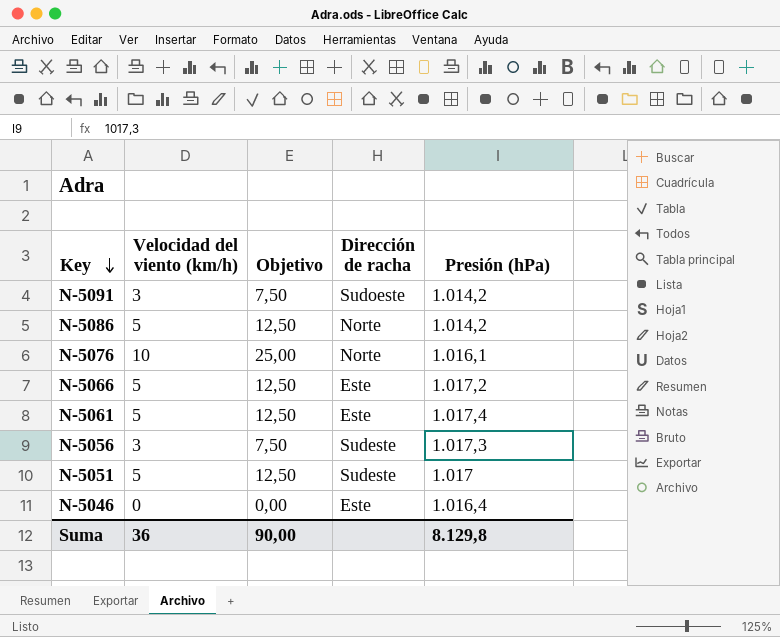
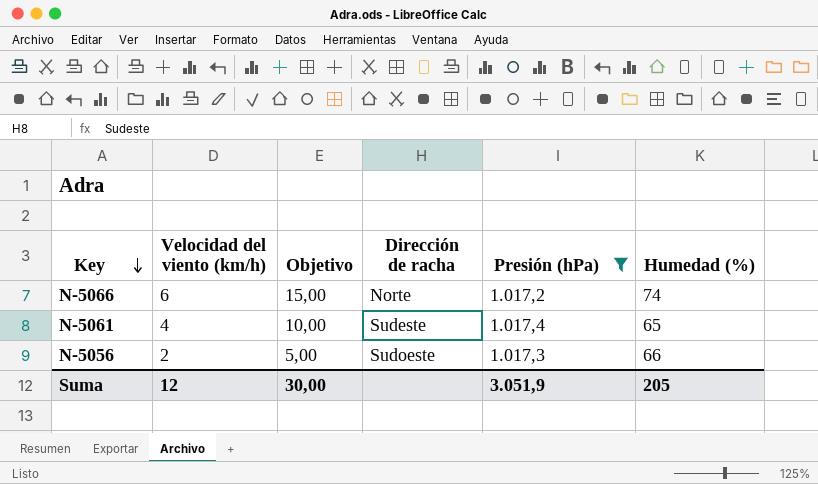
filter: none -> Presión (hPa) >= 1.017,2
column Humedad (%) | position: none -> 6
N-5066 | Velocidad del viento (km/h): 5 -> 6
N-5066 | Objetivo: 12,50 -> 15,00
N-5066 | Dirección de racha: Este -> Norte
N-5061 | Velocidad del viento (km/h): 5 -> 4
N-5061 | Objetivo: 12,50 -> 10,00
N-5061 | Dirección de racha: Este -> Sudeste
N-5056 | Velocidad del viento (km/h): 3 -> 2
N-5056 | Objetivo: 7,50 -> 5,00
N-5056 | Dirección de racha: Sudeste -> Sudoeste
Suma | Velocidad del viento (km/h): 36 -> 12
Suma | Objetivo: 90,00 -> 30,00
Suma | Presión (hPa): 8.129,8 -> 3.051,9

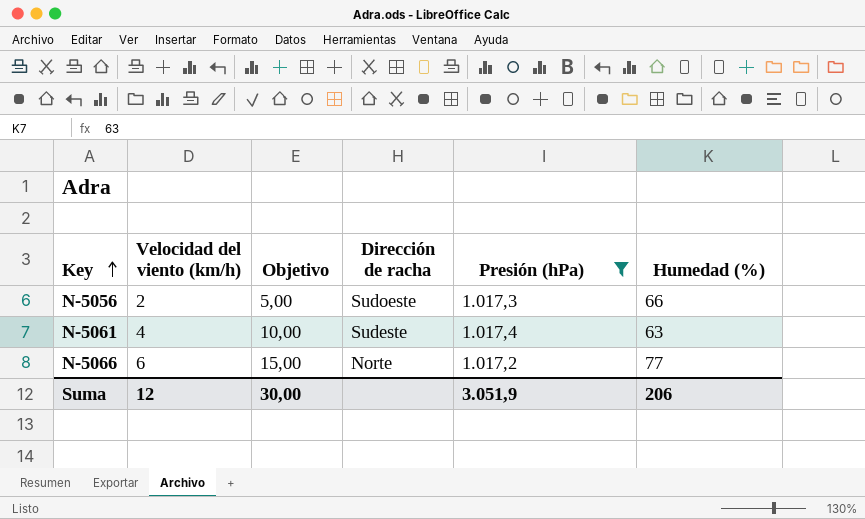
row order: Key descending -> Key ascending
N-5061 | Humedad (%): 65 -> 63
N-5066 | Humedad (%): 74 -> 77
Suma | Humedad (%): 205 -> 206

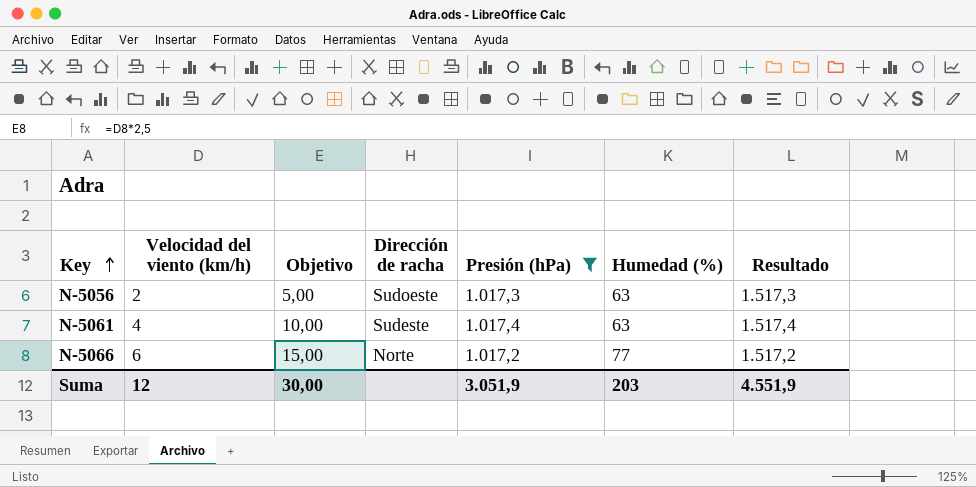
column Resultado | formula: none -> [Presión (hPa)] + 500
N-5056 | Humedad (%): 66 -> 63
Suma | Humedad (%): 206 -> 203

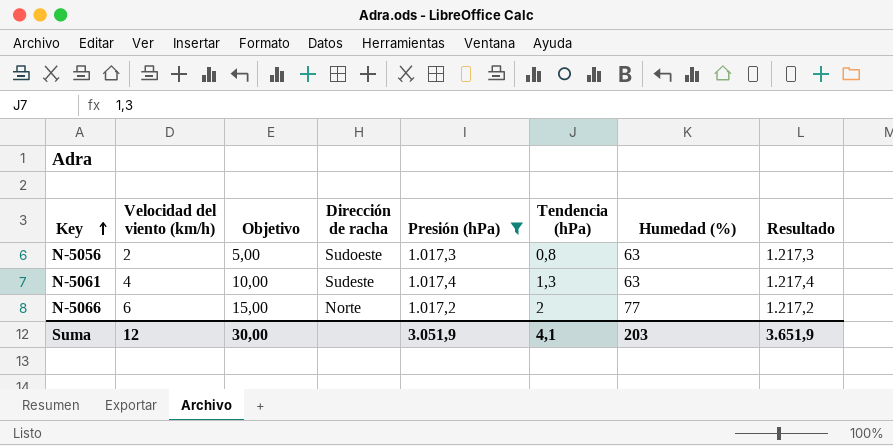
column Tendencia (hPa) | position: none -> 6
column Resultado | formula: [Presión (hPa)] + 500 -> [Presión (hPa)] + 200
Suma | Resultado: 4.551,9 -> 3.651,9

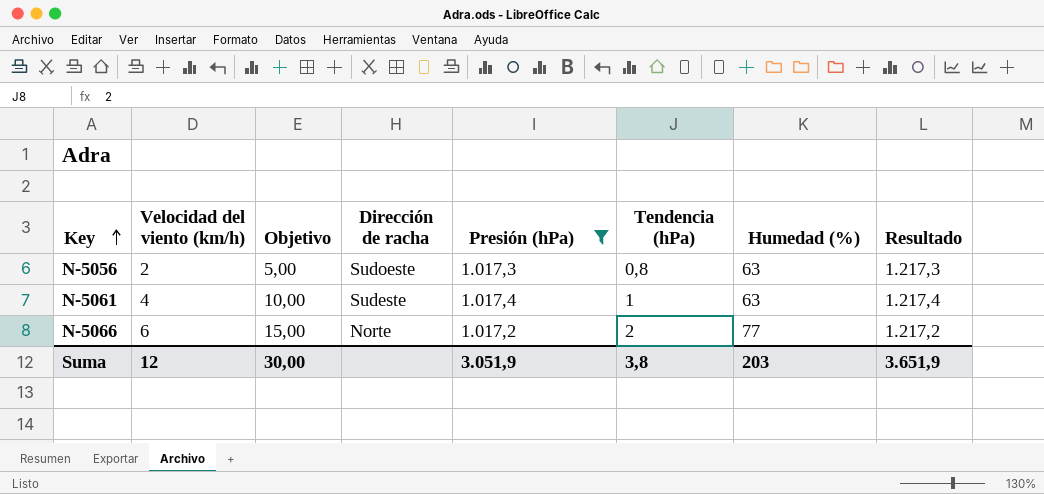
N-5061 | Tendencia (hPa): 1,3 -> 1
Suma | Tendencia (hPa): 4,1 -> 3,8

